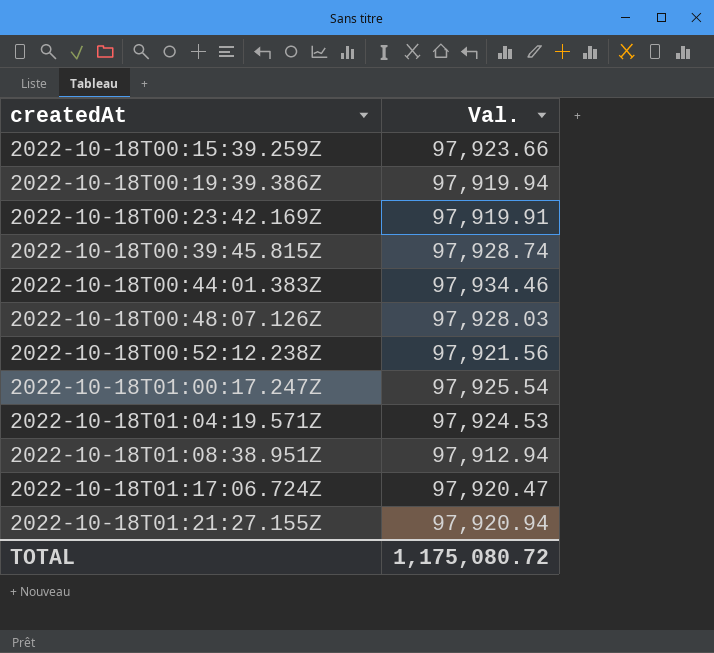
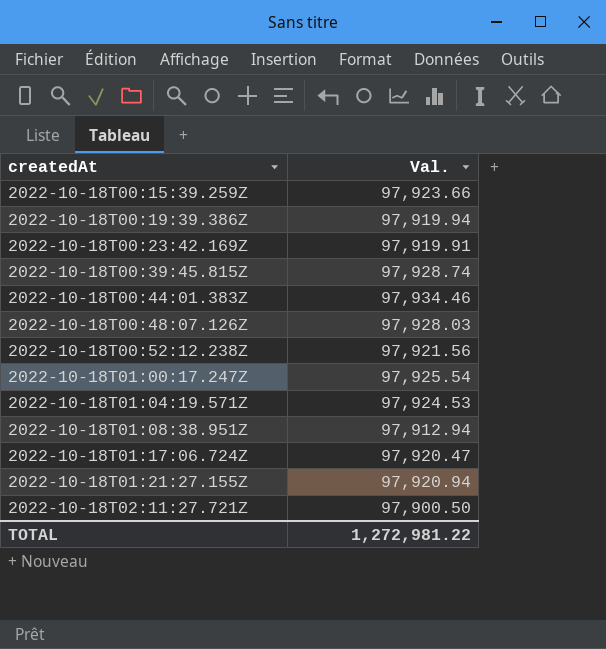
row 2022-10-18T02:11:27.721Z: none -> 97,900.50
TOTAL | Val.: 1,175,080.72 -> 1,272,981.22

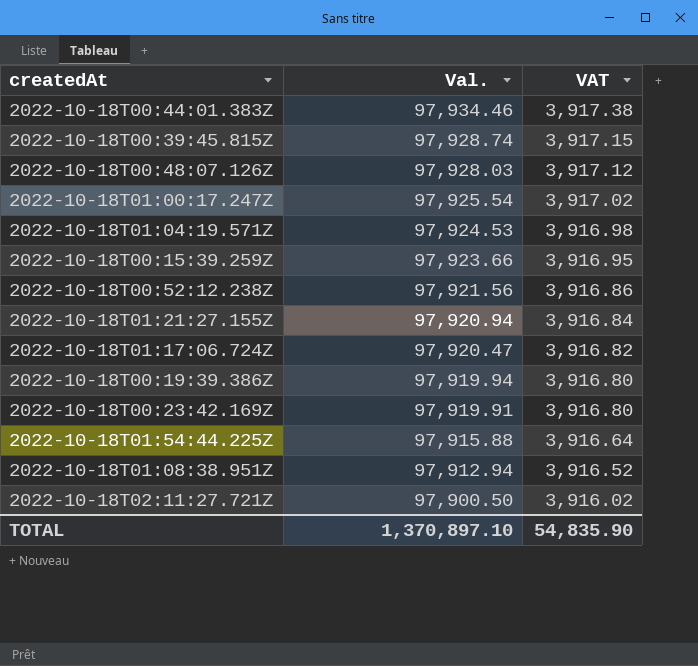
row order: createdAt ascending -> Val. descending
column VAT | formula: none -> [Val.] * 0.04
row 2022-10-18T01:54:44.225Z: none -> 97,915.88 | 3,916.64
TOTAL | Val.: 1,272,981.22 -> 1,370,897.10

